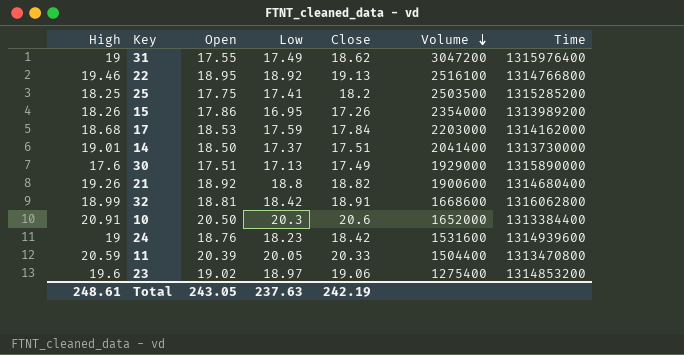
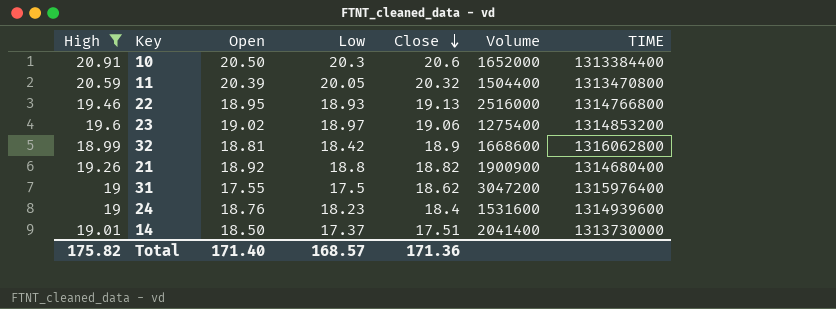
filter: none -> High >= 18.99
row order: Volume descending -> Close descending
column name: Time -> TIME
11 | Close: 20.33 -> 20.32
22 | Low: 18.92 -> 18.93
22 | Volume: 2516100 -> 2516000
32 | Close: 18.91 -> 18.9
21 | Volume: 1900600 -> 1900900
31 | Low: 17.49 -> 17.5
24 | Close: 18.42 -> 18.4
Total | High: 248.61 -> 175.82
Total | Open: 243.05 -> 171.40
Total | Low: 237.63 -> 168.57
Total | Close: 242.19 -> 171.36

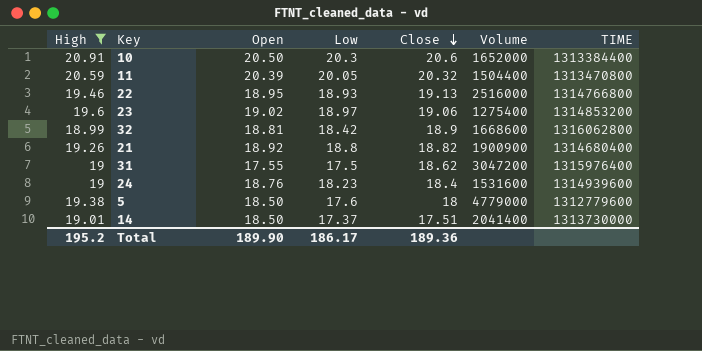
row 5: none -> 19.38 | 18.50 | 17.6 | 18 | 4779000 | 1312779600
Total | High: 175.82 -> 195.2
Total | Open: 171.40 -> 189.90
Total | Low: 168.57 -> 186.17
Total | Close: 171.36 -> 189.36

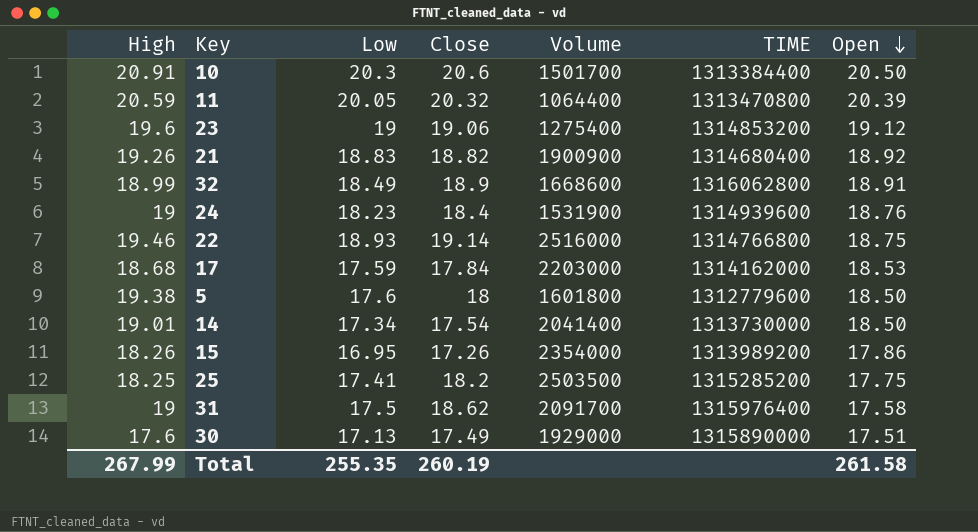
filter: High >= 18.99 -> none
row order: Close descending -> Open descending
column Open | position: 3 -> 7
10 | Volume: 1652000 -> 1501700
11 | Volume: 1504400 -> 1064400
23 | Low: 18.97 -> 19
23 | Open: 19.02 -> 19.12
21 | Low: 18.8 -> 18.83
32 | Low: 18.42 -> 18.49
32 | Open: 18.81 -> 18.91
24 | Volume: 1531600 -> 1531900
22 | Close: 19.13 -> 19.14
22 | Open: 18.95 -> 18.75
5 | Volume: 4779000 -> 1601800
14 | Low: 17.37 -> 17.34
14 | Close: 17.51 -> 17.54
31 | Volume: 3047200 -> 2091700
31 | Open: 17.55 -> 17.58
Total | High: 195.2 -> 267.99
Total | Low: 186.17 -> 255.35
Total | Close: 189.36 -> 260.19
Total | Open: 189.90 -> 261.58

